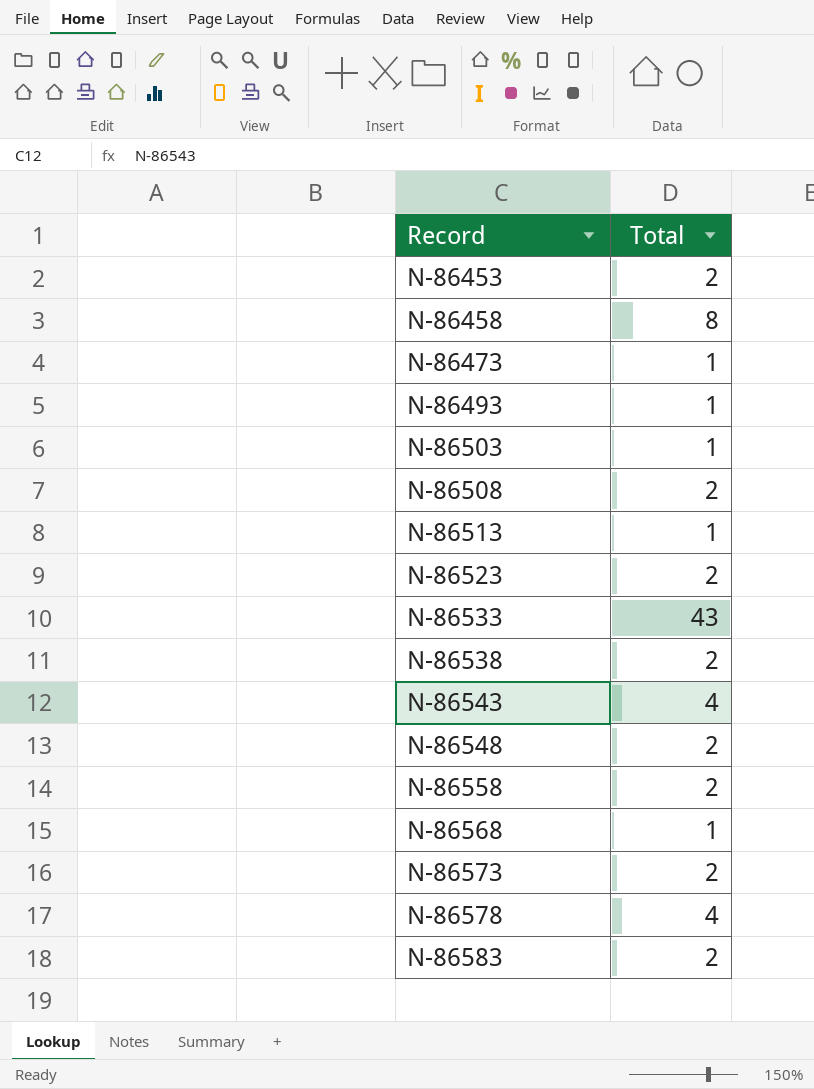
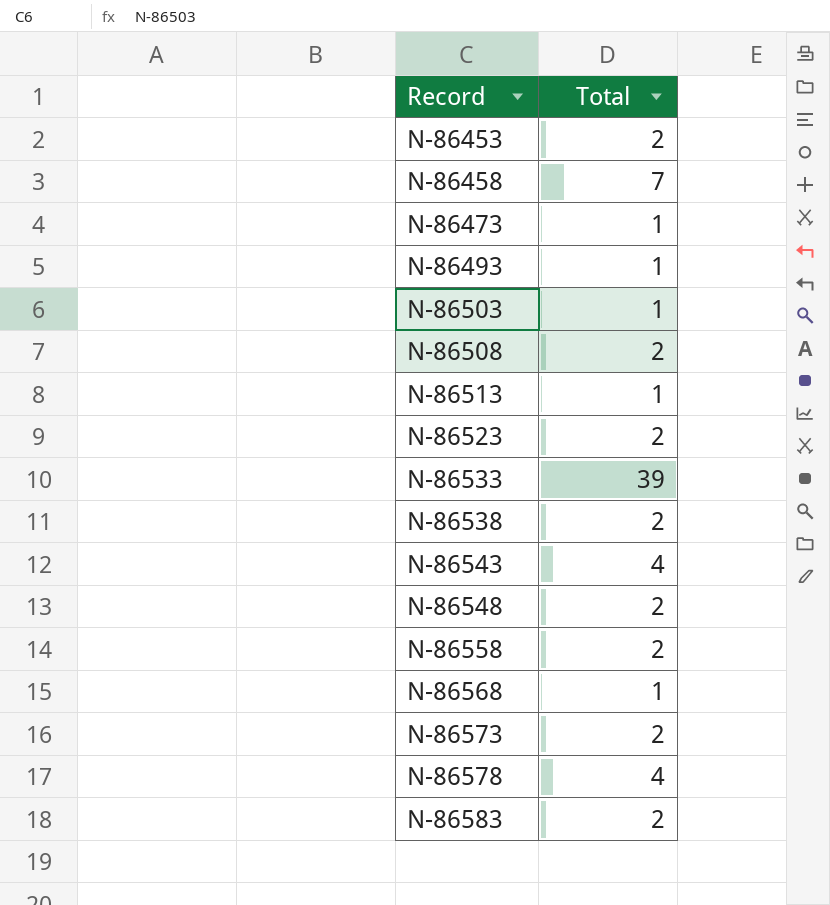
N-86458 | Total: 8 -> 7
N-86533 | Total: 43 -> 39

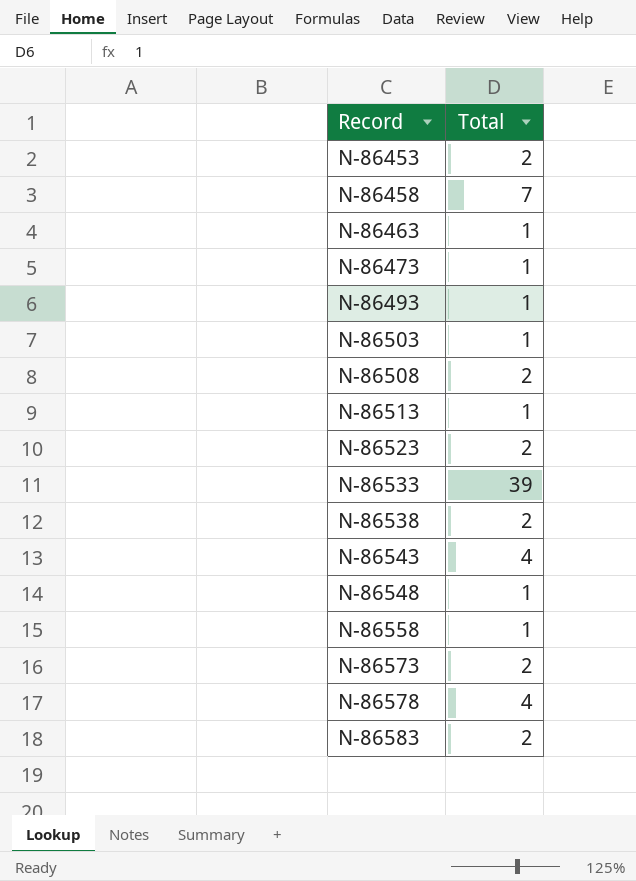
row N-86568: 1 -> none
row N-86463: none -> 1
N-86548 | Total: 2 -> 1
N-86558 | Total: 2 -> 1

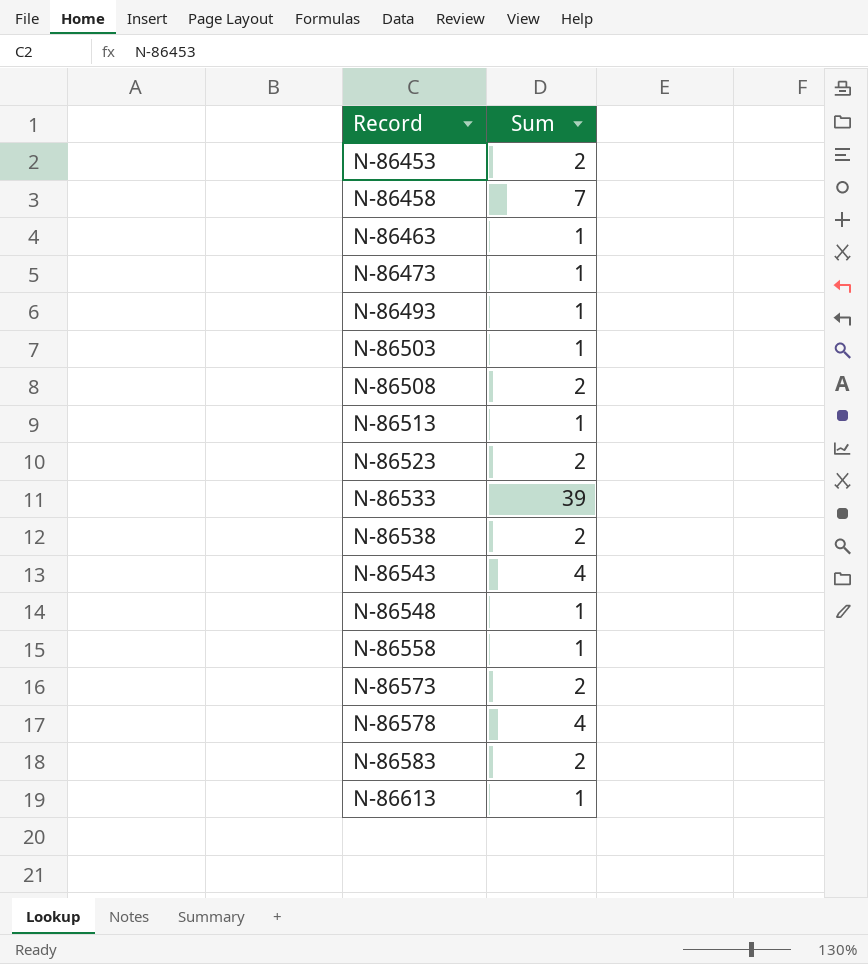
column name: Total -> Sum
row N-86613: none -> 1

